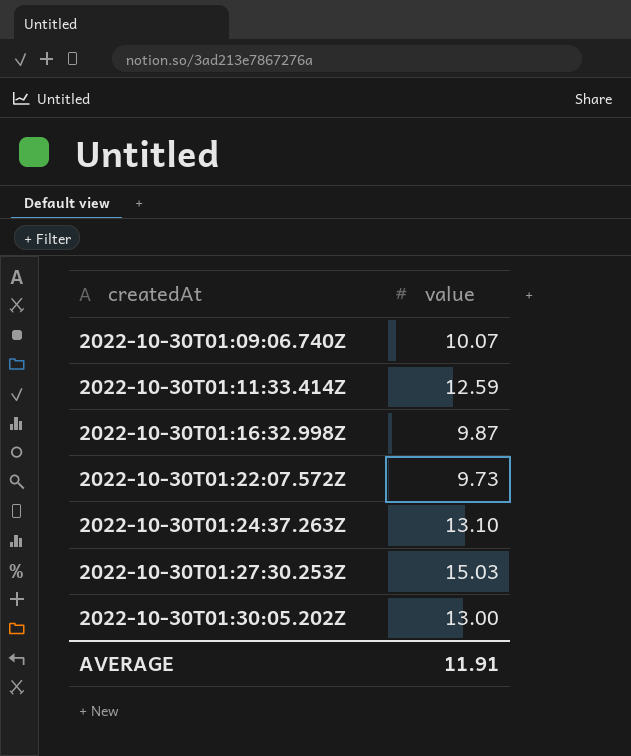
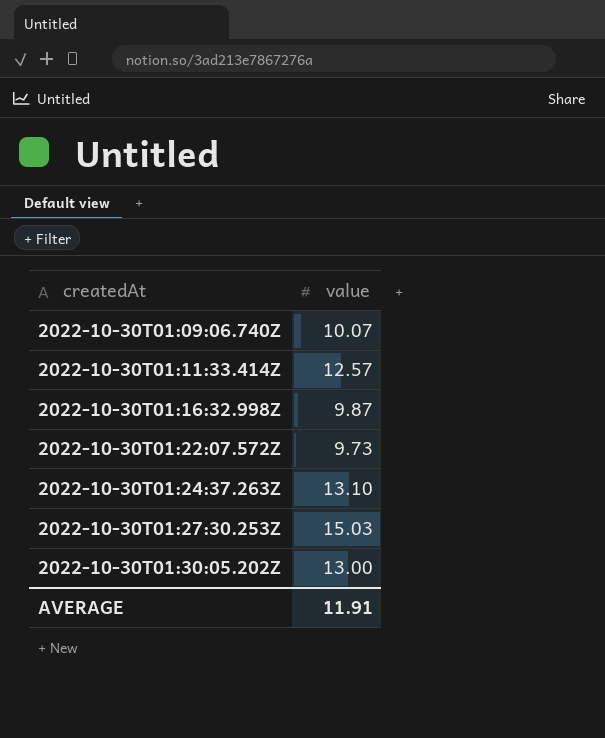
2022-10-30T01:11:33.414Z | value: 12.59 -> 12.57

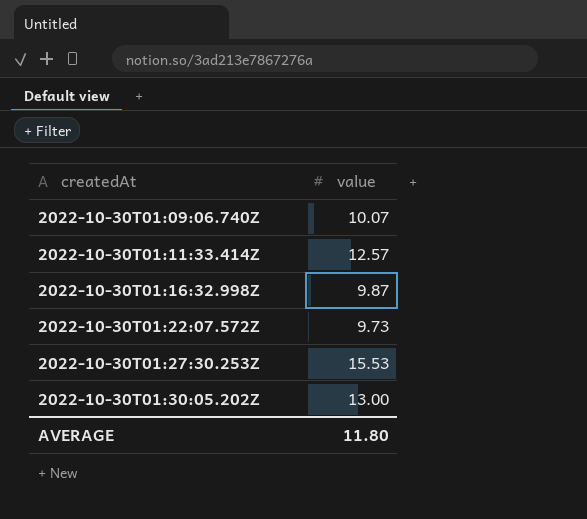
row 2022-10-30T01:24:37.263Z: 13.10 -> none
2022-10-30T01:27:30.253Z | value: 15.03 -> 15.53
AVERAGE | value: 11.91 -> 11.80

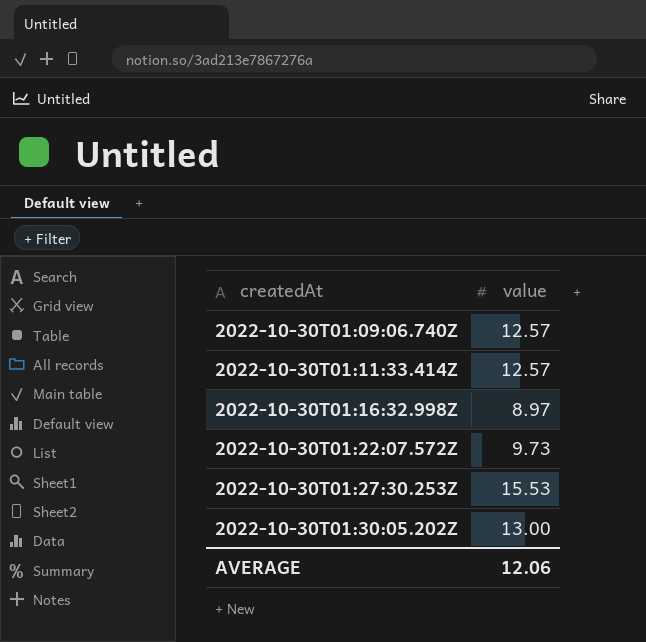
2022-10-30T01:09:06.740Z | value: 10.07 -> 12.57
2022-10-30T01:16:32.998Z | value: 9.87 -> 8.97
AVERAGE | value: 11.80 -> 12.06

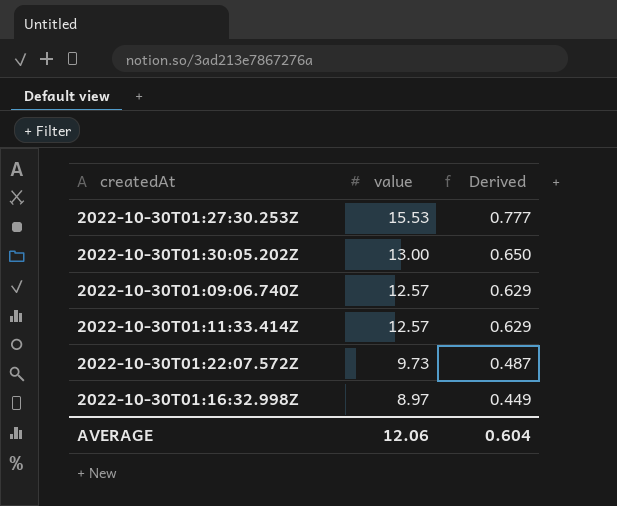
row order: createdAt ascending -> value descending
column Derived | formula: none -> [value] * 0.05

